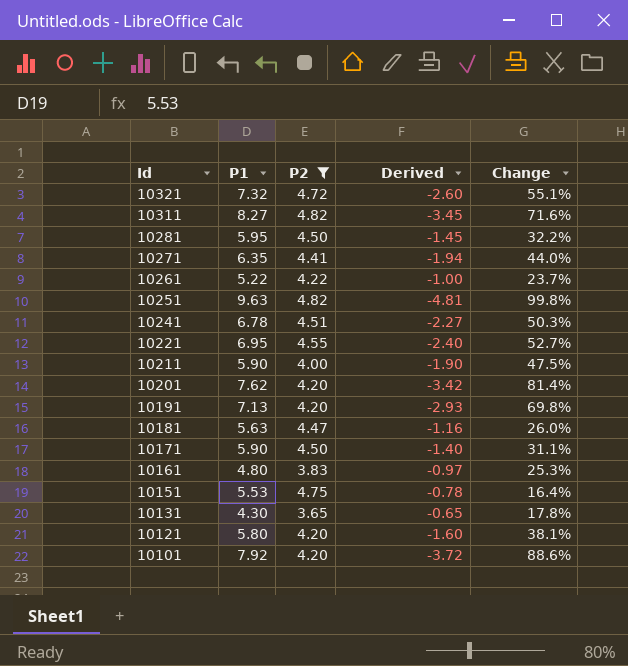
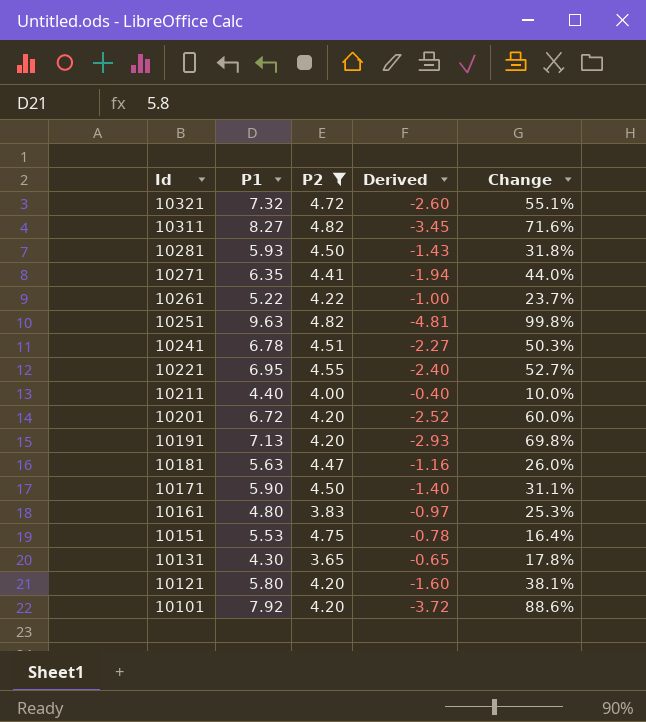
10281 | P1: 5.95 -> 5.93
10281 | Derived: -1.45 -> -1.43
10281 | Change: 32.2% -> 31.8%
10211 | P1: 5.90 -> 4.40
10211 | Derived: -1.90 -> -0.40
10211 | Change: 47.5% -> 10.0%
10201 | P1: 7.62 -> 6.72
10201 | Derived: -3.42 -> -2.52
10201 | Change: 81.4% -> 60.0%

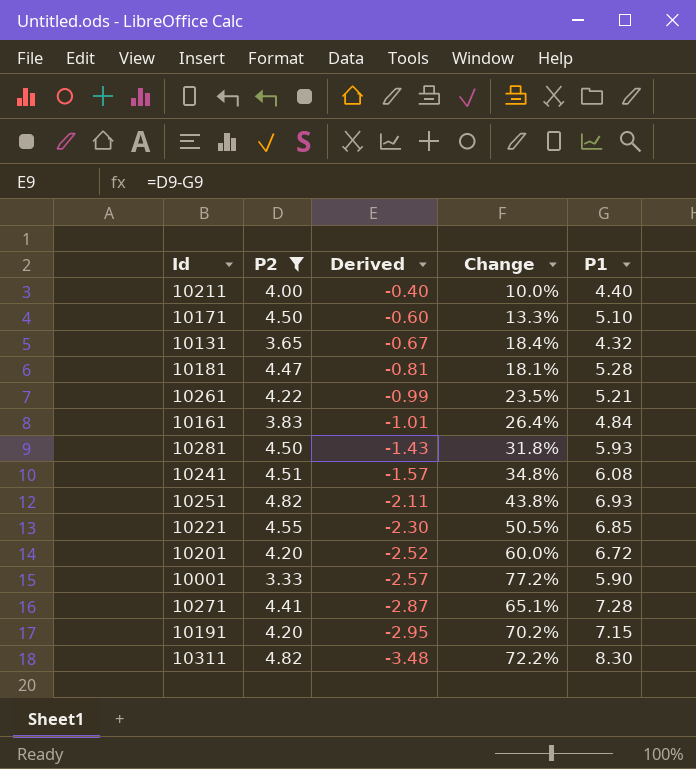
row order: Id descending -> Derived descending
column P1 | position: 2 -> 5
row 10321: 7.32 | 4.72 | -2.60 | 55.1% -> none
row 10151: 5.53 | 4.75 | -0.78 | 16.4% -> none
row 10121: 5.80 | 4.20 | -1.60 | 38.1% -> none
row 10101: 7.92 | 4.20 | -3.72 | 88.6% -> none
10171 | Derived: -1.40 -> -0.60
10171 | Change: 31.1% -> 13.3%
10171 | P1: 5.90 -> 5.10
10131 | Derived: -0.65 -> -0.67
10131 | Change: 17.8% -> 18.4%
10131 | P1: 4.30 -> 4.32
10181 | Derived: -1.16 -> -0.81
10181 | Change: 26.0% -> 18.1%
10181 | P1: 5.63 -> 5.28
10261 | Derived: -1.00 -> -0.99
10261 | Change: 23.7% -> 23.5%
10261 | P1: 5.22 -> 5.21
10161 | Derived: -0.97 -> -1.01
10161 | Change: 25.3% -> 26.4%
10161 | P1: 4.80 -> 4.84
10241 | Derived: -2.27 -> -1.57
10241 | Change: 50.3% -> 34.8%
10241 | P1: 6.78 -> 6.08
10251 | Derived: -4.81 -> -2.11
10251 | Change: 99.8% -> 43.8%
10251 | P1: 9.63 -> 6.93
10221 | Derived: -2.40 -> -2.30
10221 | Change: 52.7% -> 50.5%
10221 | P1: 6.95 -> 6.85
row 10001: none -> 3.33 | -2.57 | 77.2% | 5.90
10271 | Derived: -1.94 -> -2.87
10271 | Change: 44.0% -> 65.1%
10271 | P1: 6.35 -> 7.28
10191 | Derived: -2.93 -> -2.95
10191 | Change: 69.8% -> 70.2%
10191 | P1: 7.13 -> 7.15
10311 | Derived: -3.45 -> -3.48
10311 | Change: 71.6% -> 72.2%
10311 | P1: 8.27 -> 8.30

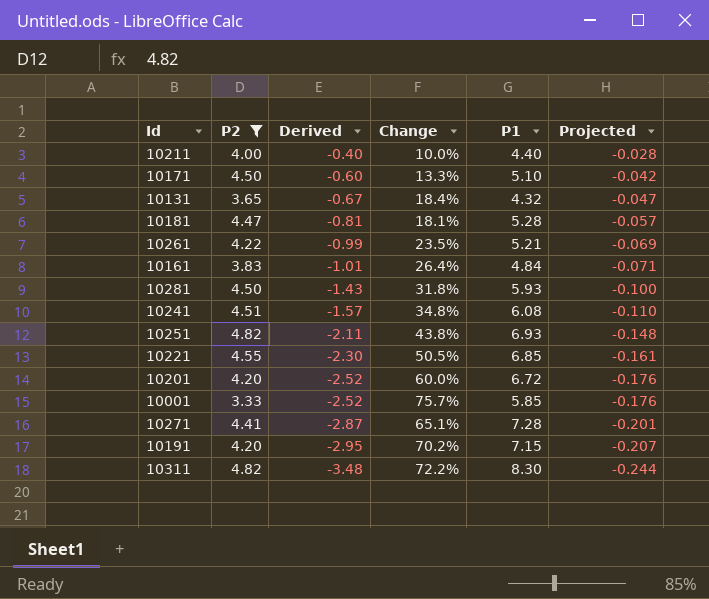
column Projected | formula: none -> [Derived] * 0.07
10001 | Derived: -2.57 -> -2.52
10001 | Change: 77.2% -> 75.7%
10001 | P1: 5.90 -> 5.85

